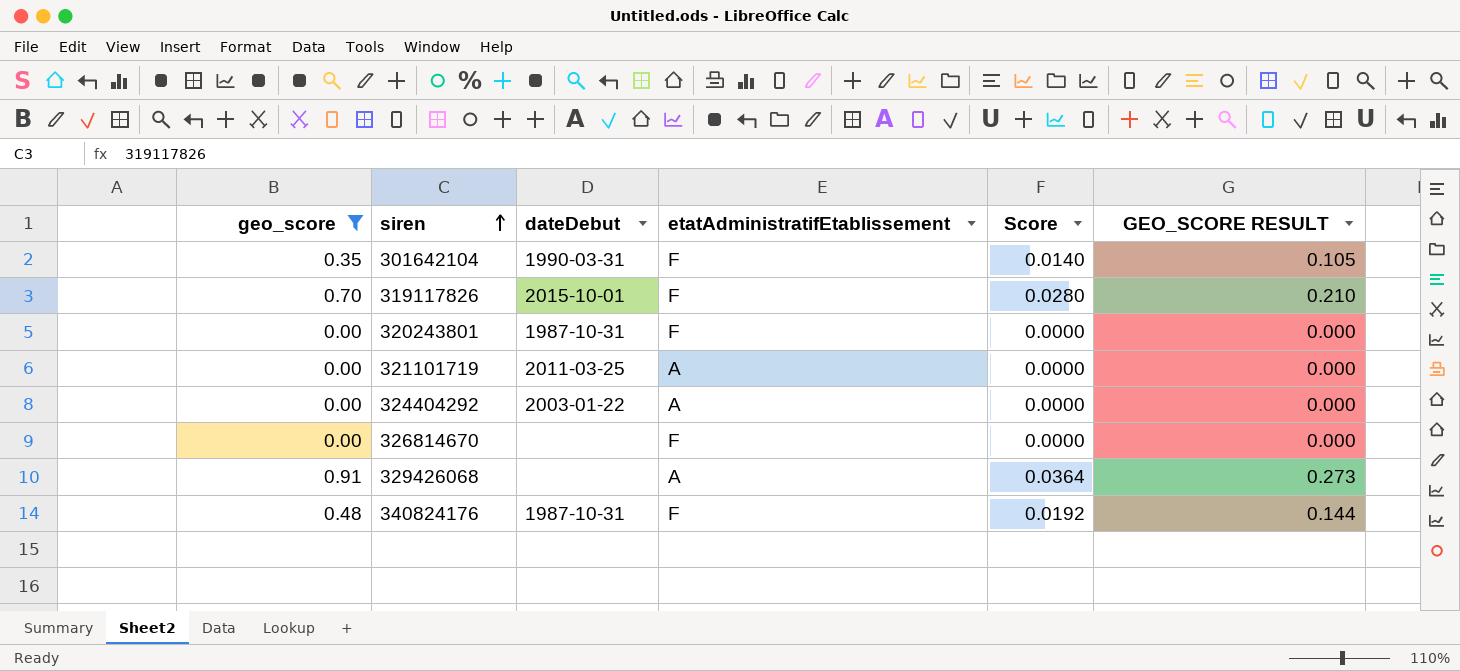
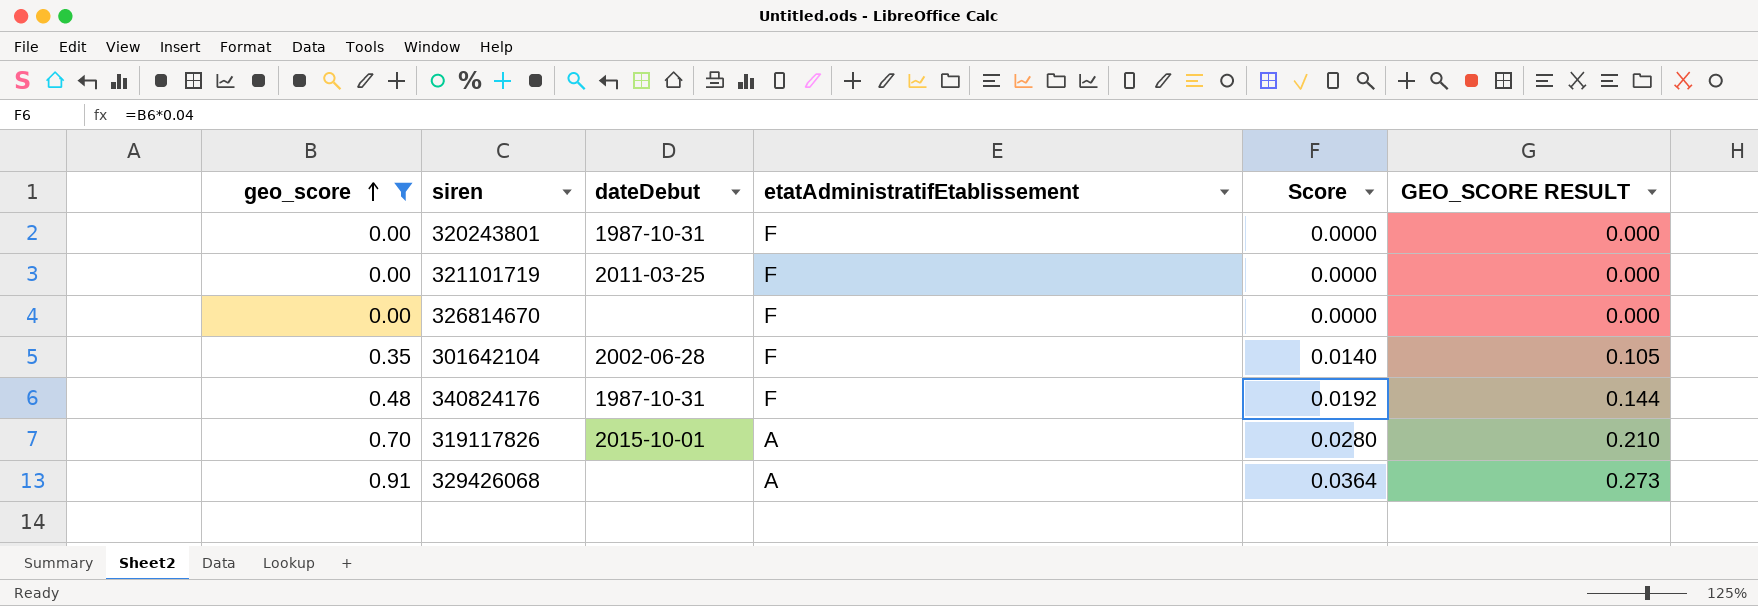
row order: siren ascending -> geo_score ascending
row 324404292: 0.00 | 2003-01-22 | A | 0.0000 | 0.000 -> none
321101719 | etatAdministratifEtablissement: A -> F
301642104 | dateDebut: 1990-03-31 -> 2002-06-28
319117826 | etatAdministratifEtablissement: F -> A

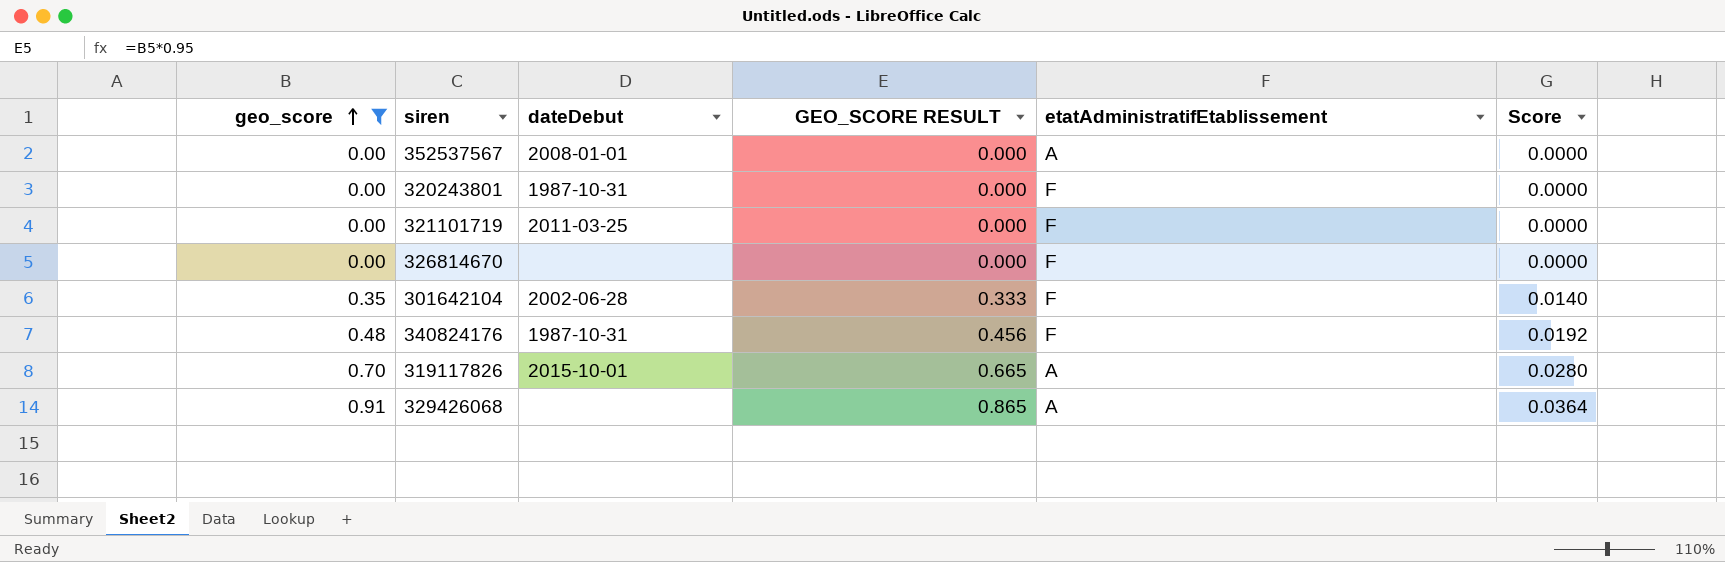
column GEO_SCORE RESULT | formula: [geo_score] * 0.3 -> [geo_score] * 0.95
column GEO_SCORE RESULT | position: 6 -> 4
row 352537567: none -> 0.00 | 2008-01-01 | 0.000 | A | 0.0000

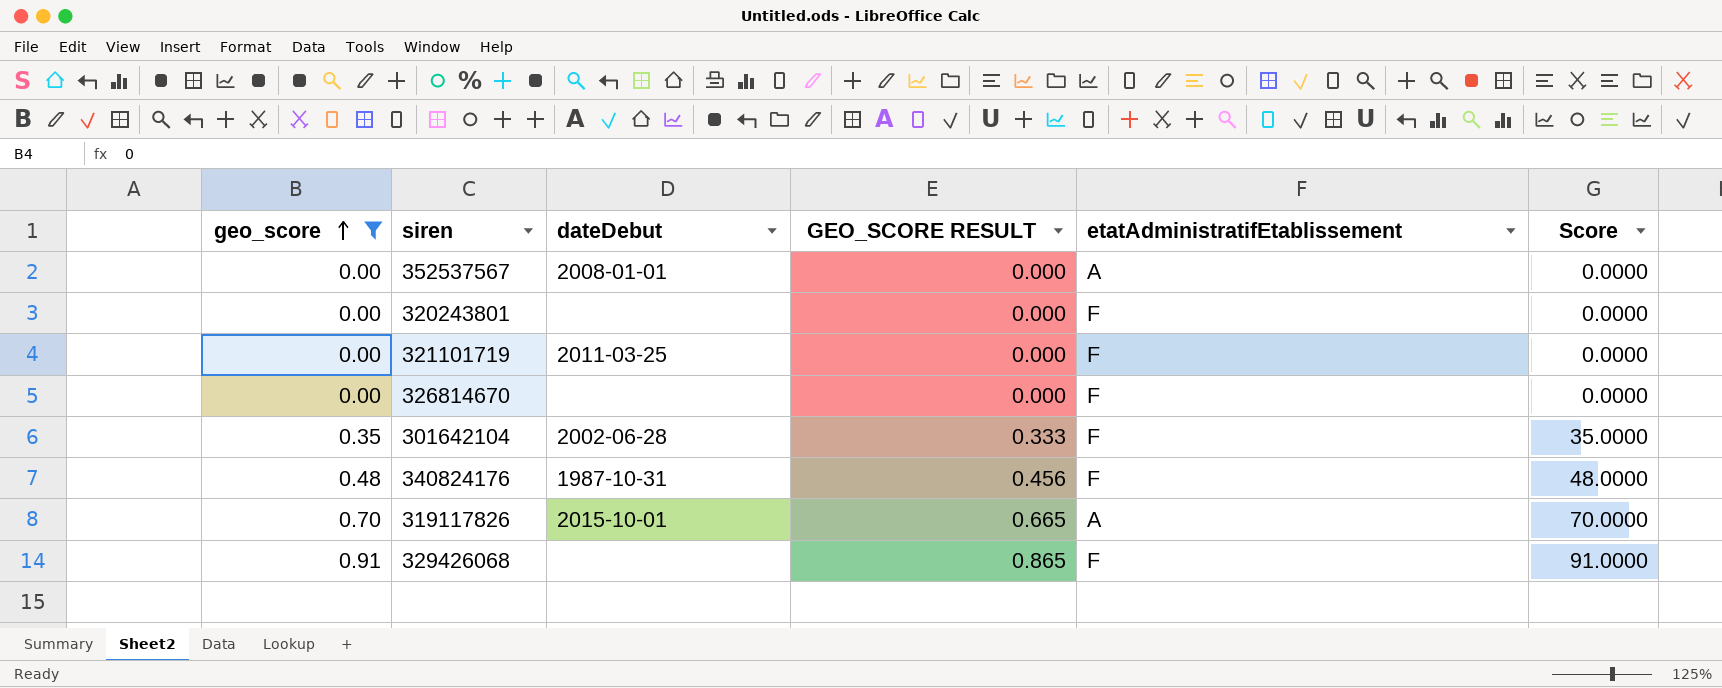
column Score | formula: [geo_score] * 0.04 -> [geo_score] * 100
320243801 | dateDebut: 1987-10-31 -> none
329426068 | etatAdministratifEtablissement: A -> F

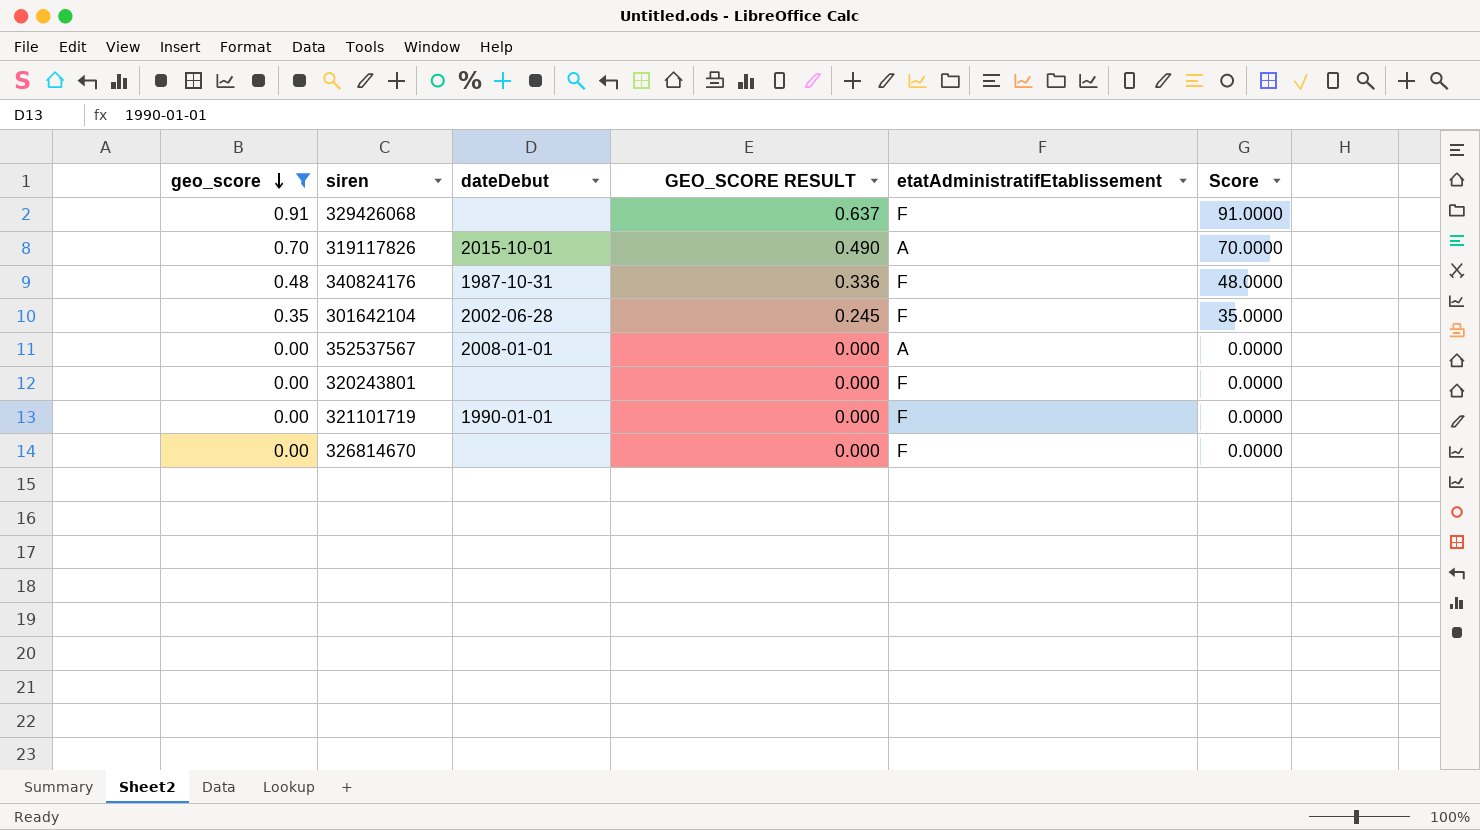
row order: geo_score ascending -> geo_score descending
column GEO_SCORE RESULT | formula: [geo_score] * 0.95 -> [geo_score] * 0.7
321101719 | dateDebut: 2011-03-25 -> 1990-01-01

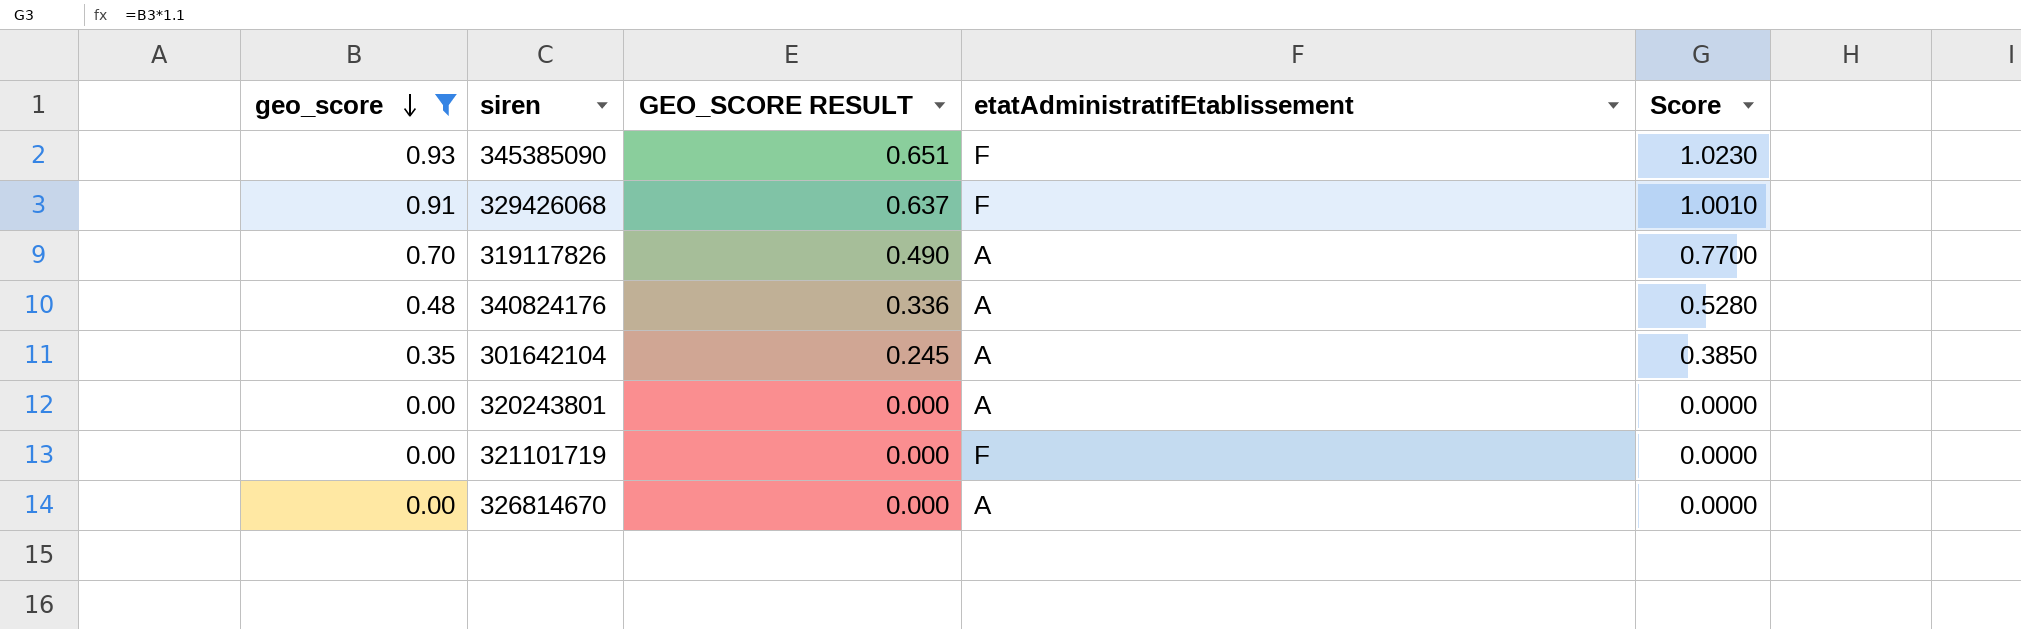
column dateDebut | position: 3 -> none
column Score | formula: [geo_score] * 100 -> [geo_score] * 1.1
row 352537567: 0.00 | 2008-01-01 | 0.000 | A | 0.0000 -> none
row 345385090: none -> 0.93 | 0.651 | F | 1.0230
340824176 | etatAdministratifEtablissement: F -> A
301642104 | etatAdministratifEtablissement: F -> A
320243801 | etatAdministratifEtablissement: F -> A
326814670 | etatAdministratifEtablissement: F -> A

